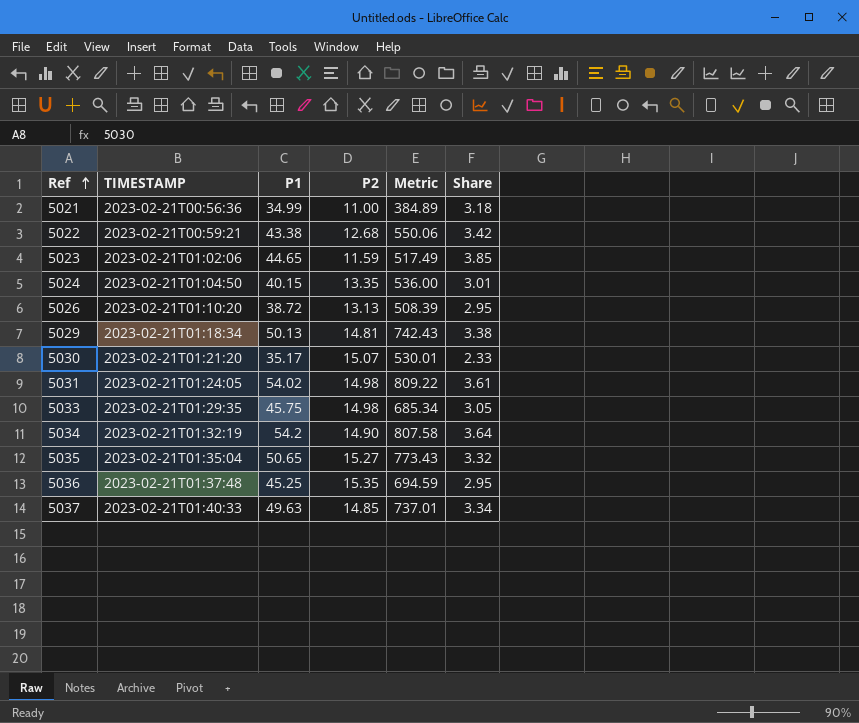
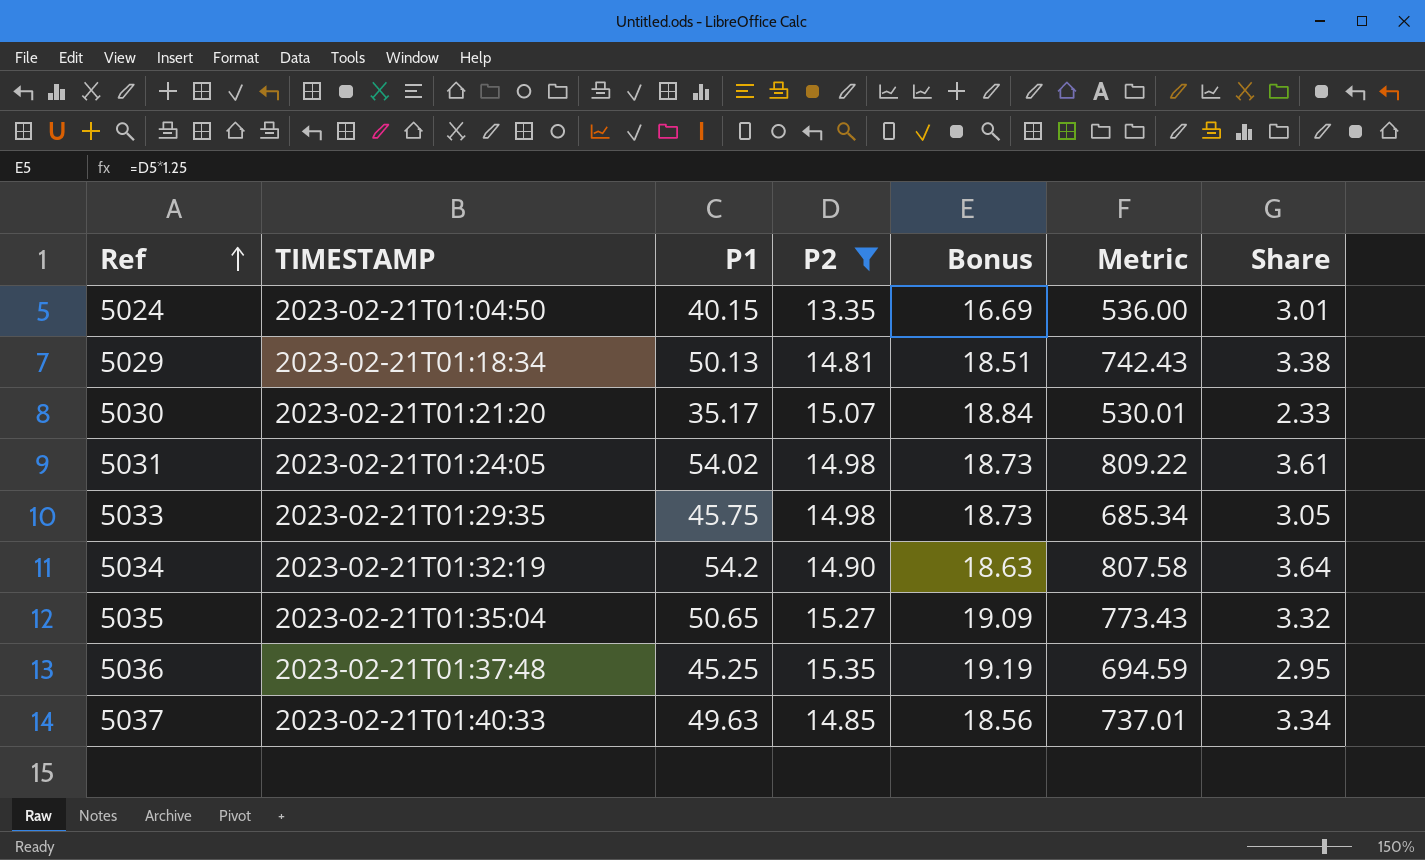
filter: none -> P2 >= 13.35
column Bonus | formula: none -> [P2] * 1.25

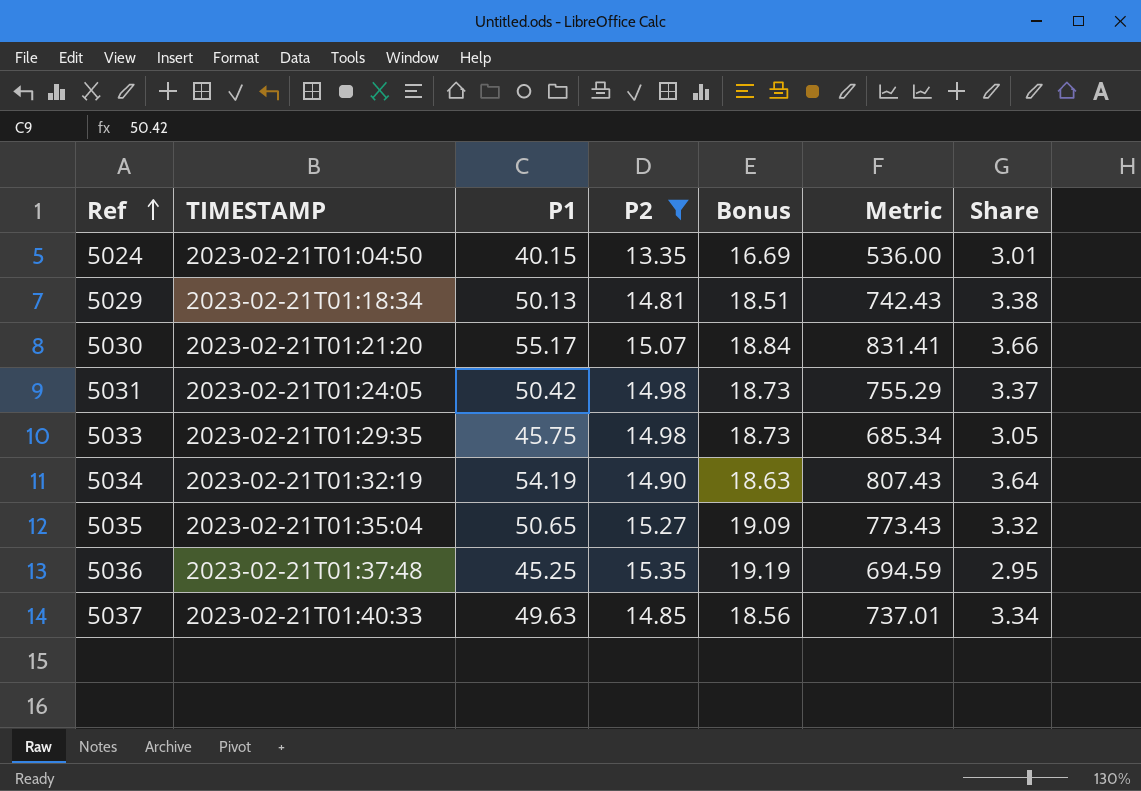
5030 | P1: 35.17 -> 55.17
5030 | Metric: 530.01 -> 831.41
5030 | Share: 2.33 -> 3.66
5031 | P1: 54.02 -> 50.42
5031 | Metric: 809.22 -> 755.29
5031 | Share: 3.61 -> 3.37
5034 | P1: 54.2 -> 54.19
5034 | Metric: 807.58 -> 807.43

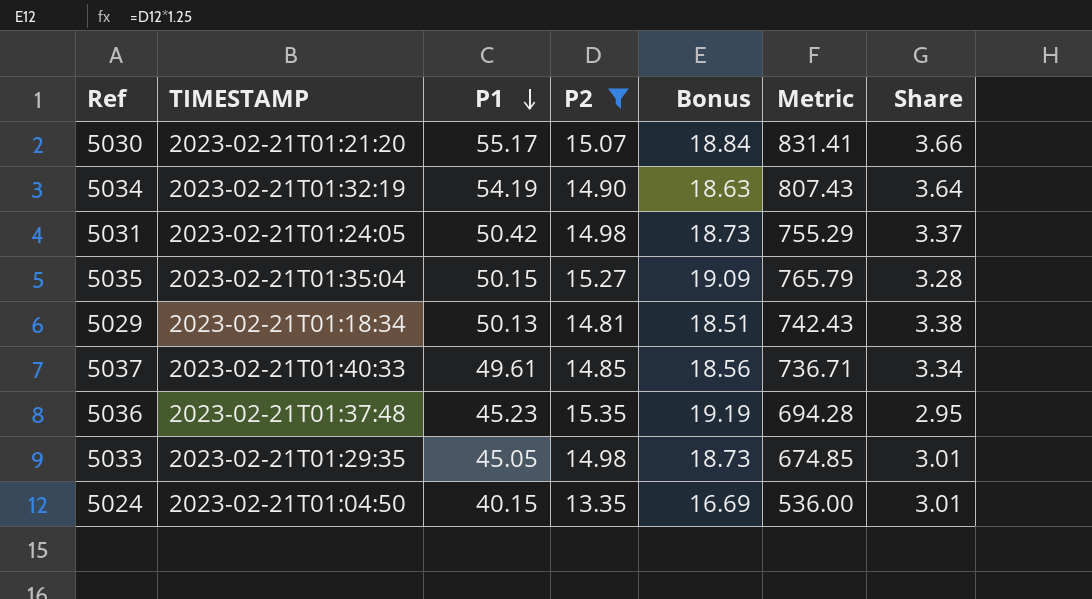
row order: Ref ascending -> P1 descending
5035 | P1: 50.65 -> 50.15
5035 | Metric: 773.43 -> 765.79
5035 | Share: 3.32 -> 3.28
5037 | P1: 49.63 -> 49.61
5037 | Metric: 737.01 -> 736.71
5036 | P1: 45.25 -> 45.23
5036 | Metric: 694.59 -> 694.28
5033 | P1: 45.75 -> 45.05
5033 | Metric: 685.34 -> 674.85
5033 | Share: 3.05 -> 3.01

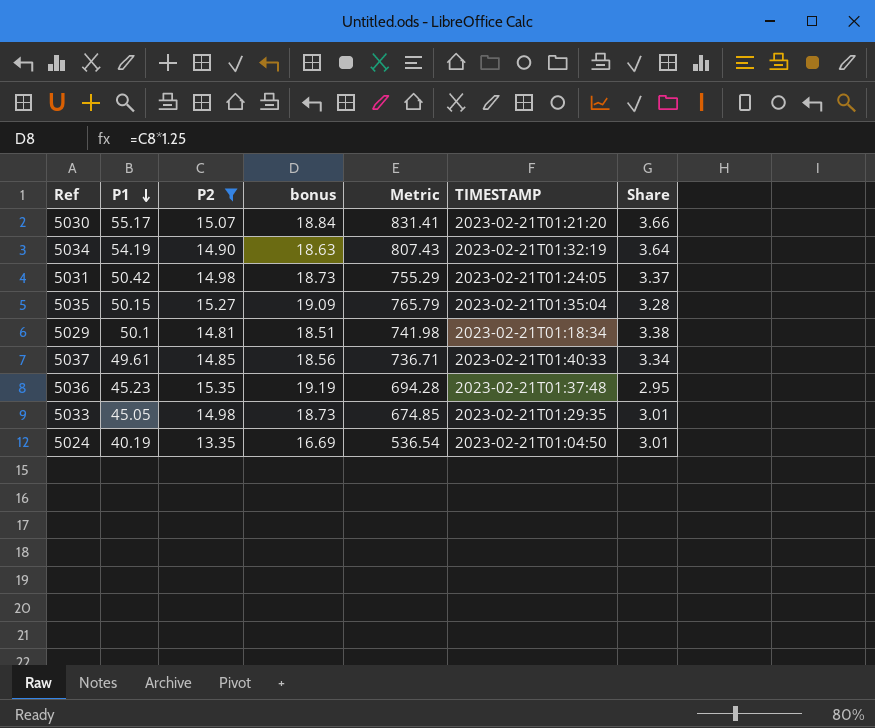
column name: Bonus -> bonus
column TIMESTAMP | position: 2 -> 6
5029 | P1: 50.13 -> 50.1
5029 | Metric: 742.43 -> 741.98
5024 | P1: 40.15 -> 40.19
5024 | Metric: 536.00 -> 536.54

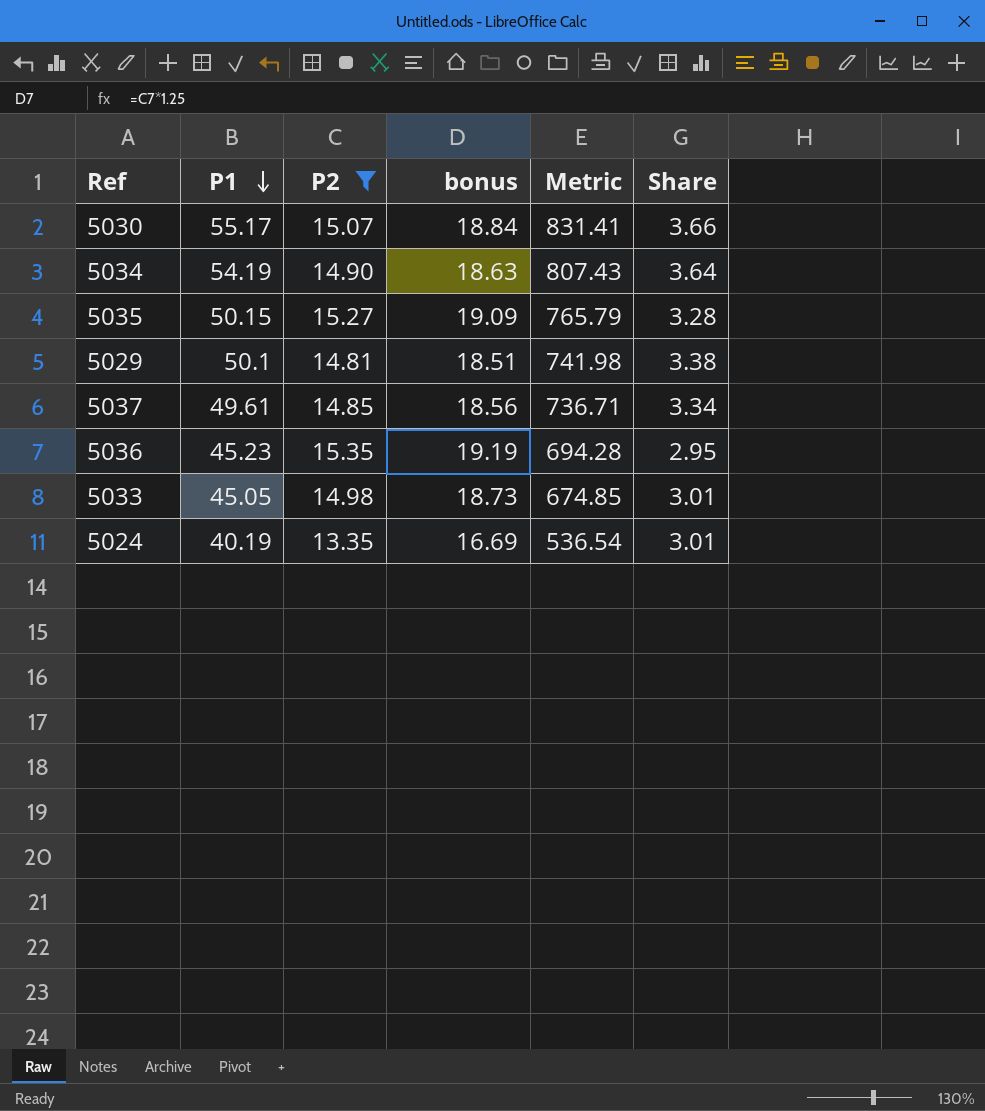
column TIMESTAMP | position: 6 -> none
row 5031: 50.42 | 14.98 | 18.73 | 755.29 | 2023-02-21T01:24:05 | 3.37 -> none

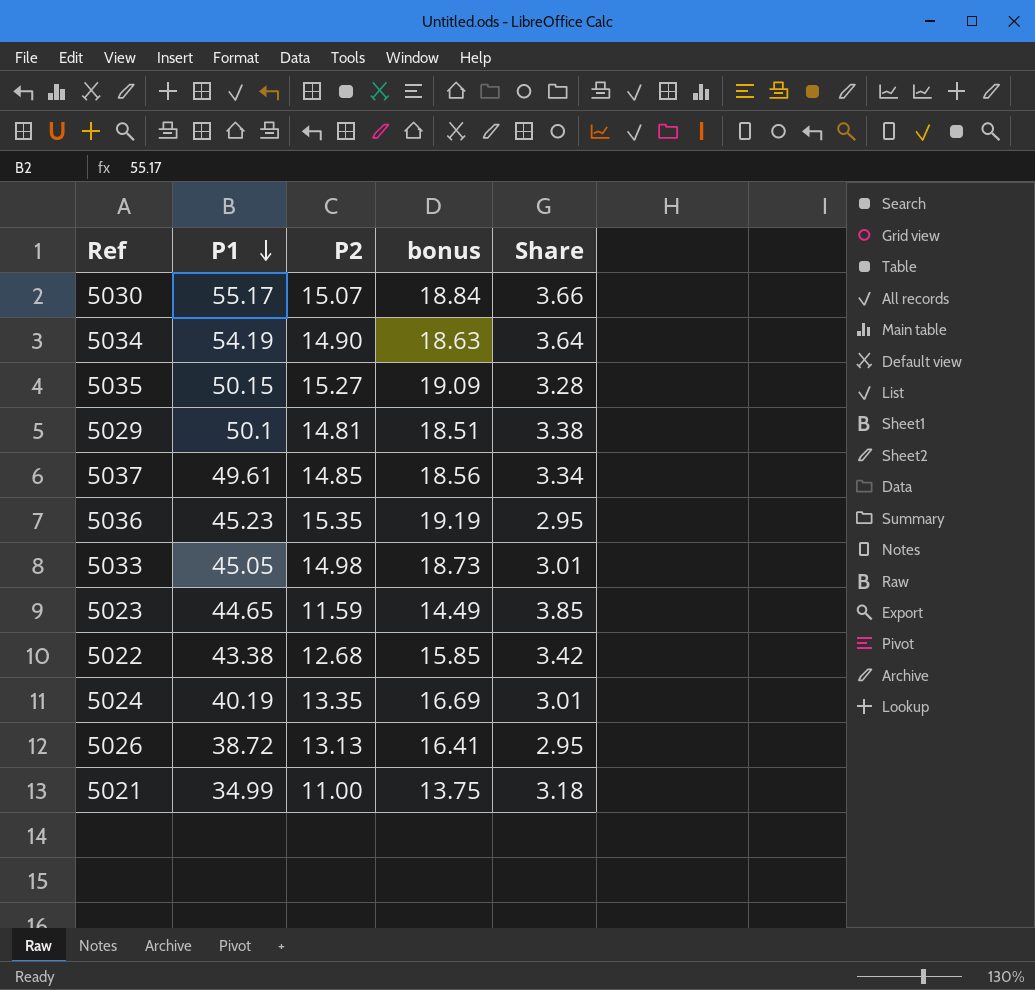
filter: P2 >= 13.35 -> none
column Metric | formula: [P1] * [P2] -> none

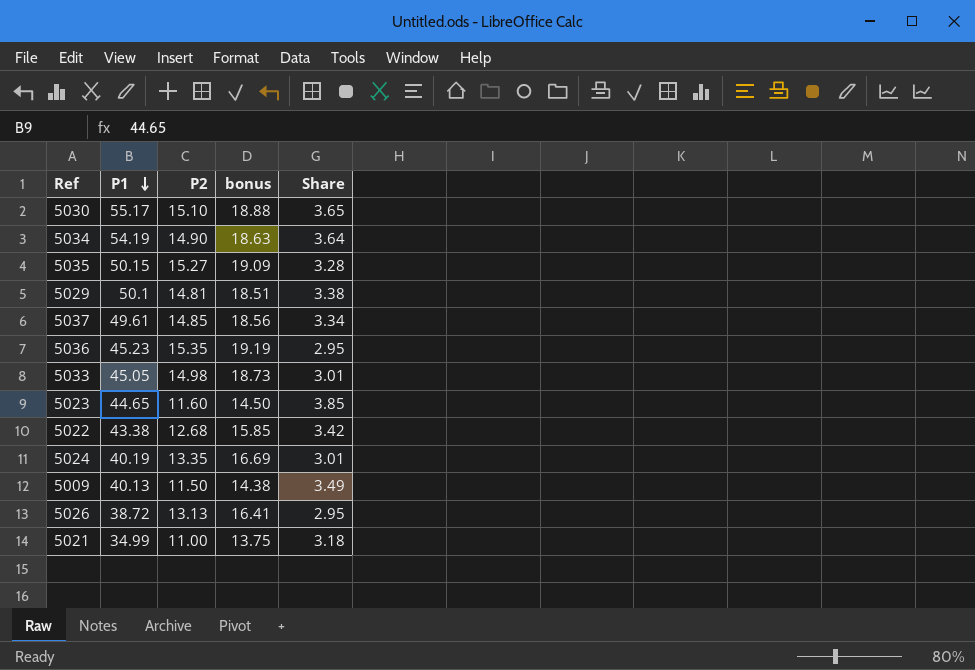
5030 | P2: 15.07 -> 15.10
5030 | bonus: 18.84 -> 18.88
5030 | Share: 3.66 -> 3.65
5023 | P2: 11.59 -> 11.60
5023 | bonus: 14.49 -> 14.50
row 5009: none -> 40.13 | 11.50 | 14.38 | 3.49

